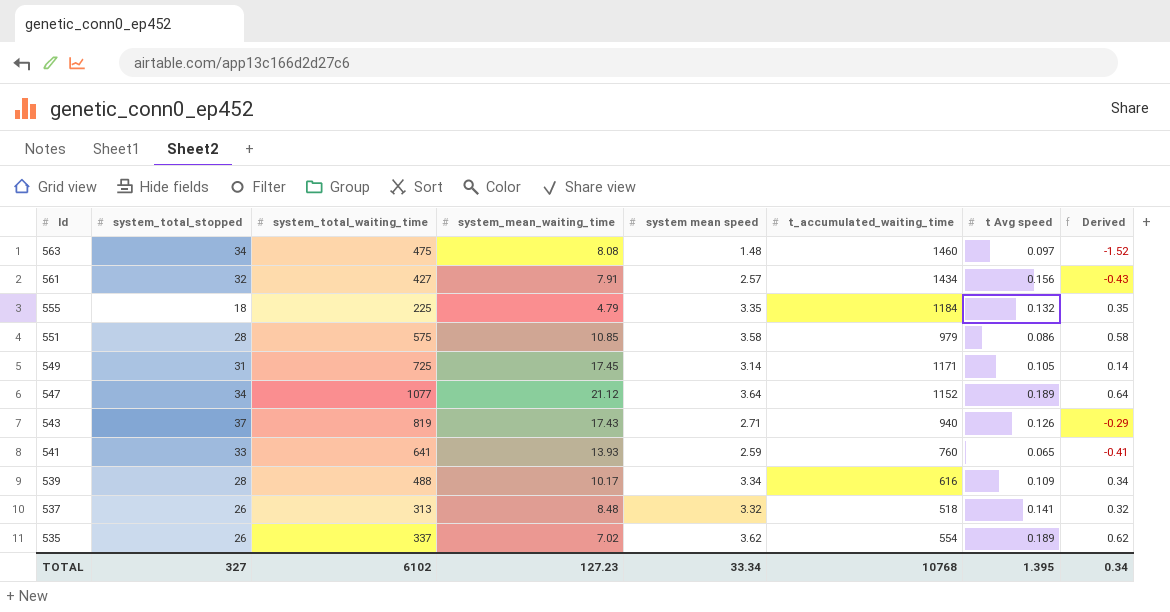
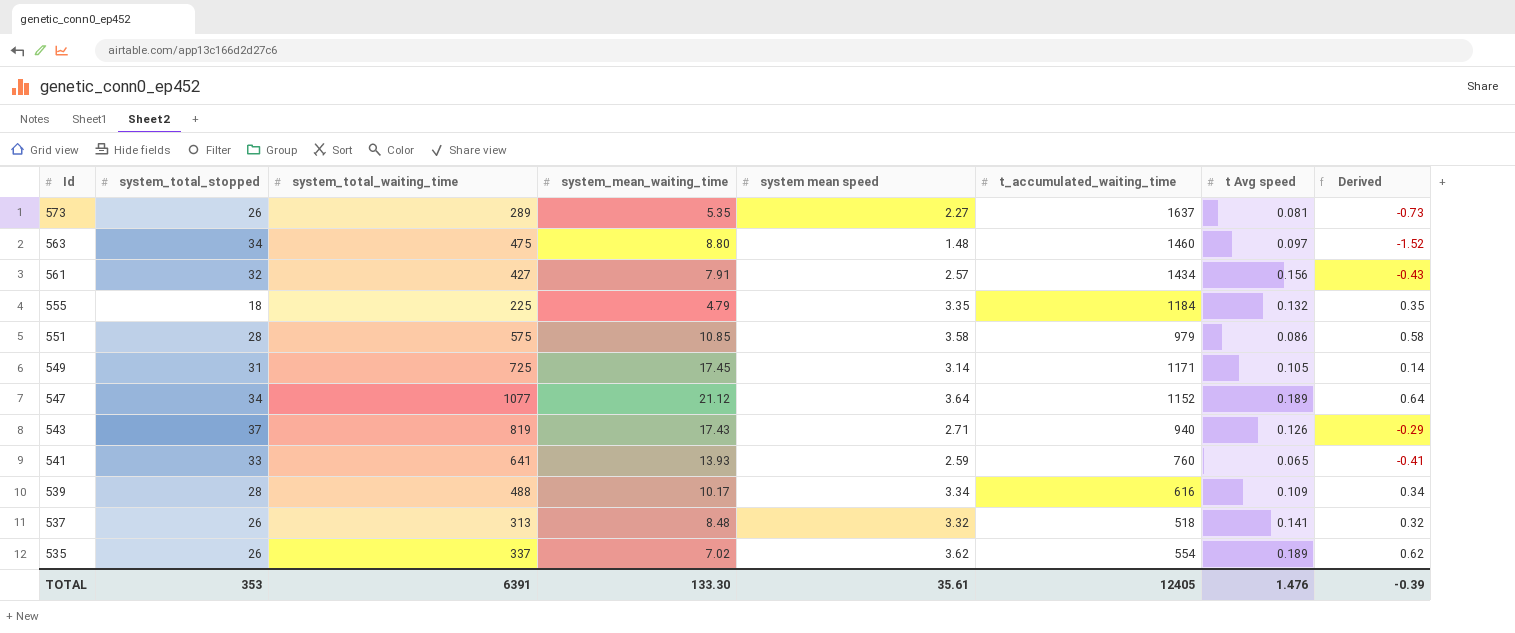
row 573: none -> 26 | 289 | 5.35 | 2.27 | 1637 | 0.081 | -0.73
563 | system_mean_waiting_time: 8.08 -> 8.80
TOTAL | system_total_stopped: 327 -> 353
TOTAL | system_total_waiting_time: 6102 -> 6391
TOTAL | system_mean_waiting_time: 127.23 -> 133.30
TOTAL | system mean speed: 33.34 -> 35.61
TOTAL | t_accumulated_waiting_time: 10768 -> 12405
TOTAL | t Avg speed: 1.395 -> 1.476
TOTAL | Derived: 0.34 -> -0.39

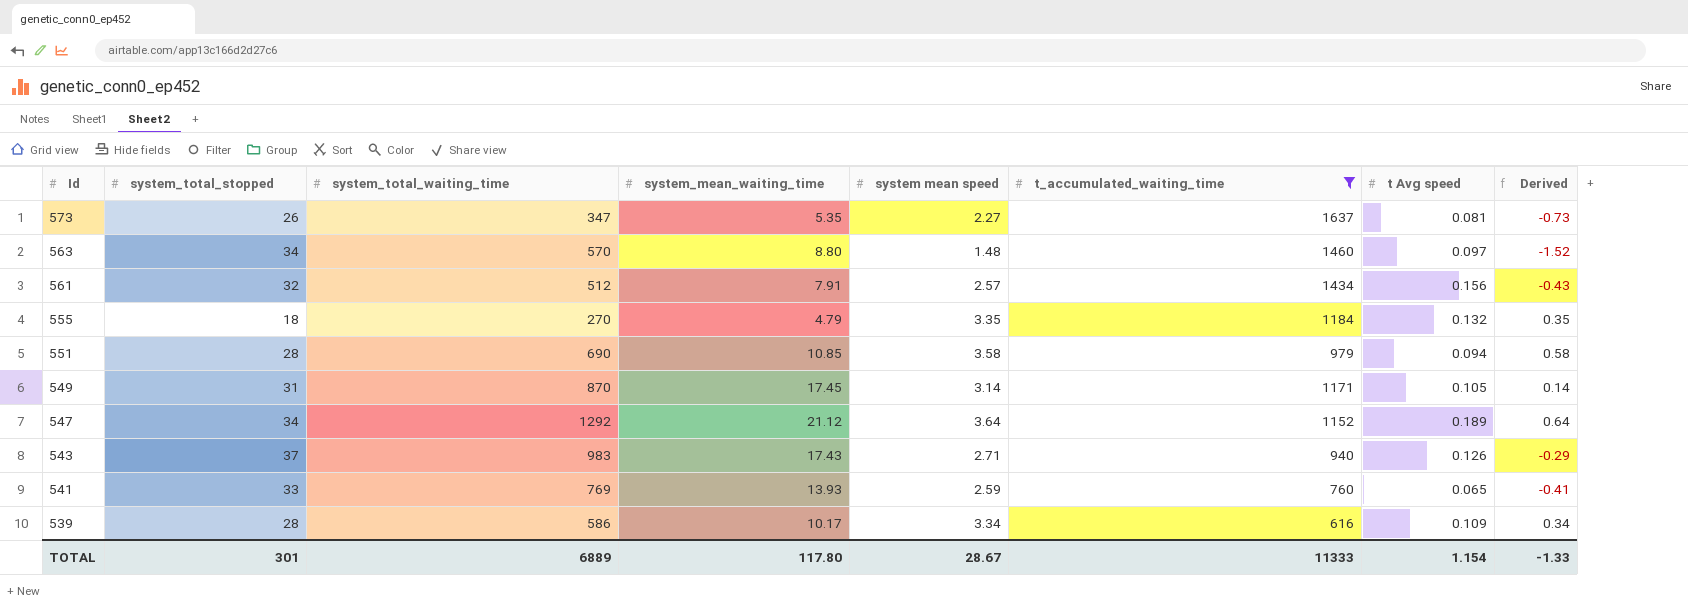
filter: none -> t_accumulated_waiting_time >= 616
573 | system_total_waiting_time: 289 -> 347
563 | system_total_waiting_time: 475 -> 570
561 | system_total_waiting_time: 427 -> 512
555 | system_total_waiting_time: 225 -> 270
551 | system_total_waiting_time: 575 -> 690
551 | t Avg speed: 0.086 -> 0.094
549 | system_total_waiting_time: 725 -> 870
547 | system_total_waiting_time: 1077 -> 1292
543 | system_total_waiting_time: 819 -> 983
541 | system_total_waiting_time: 641 -> 769
539 | system_total_waiting_time: 488 -> 586
TOTAL | system_total_stopped: 353 -> 301
TOTAL | system_total_waiting_time: 6391 -> 6889
TOTAL | system_mean_waiting_time: 133.30 -> 117.80
TOTAL | system mean speed: 35.61 -> 28.67
TOTAL | t_accumulated_waiting_time: 12405 -> 11333
TOTAL | t Avg speed: 1.476 -> 1.154
TOTAL | Derived: -0.39 -> -1.33

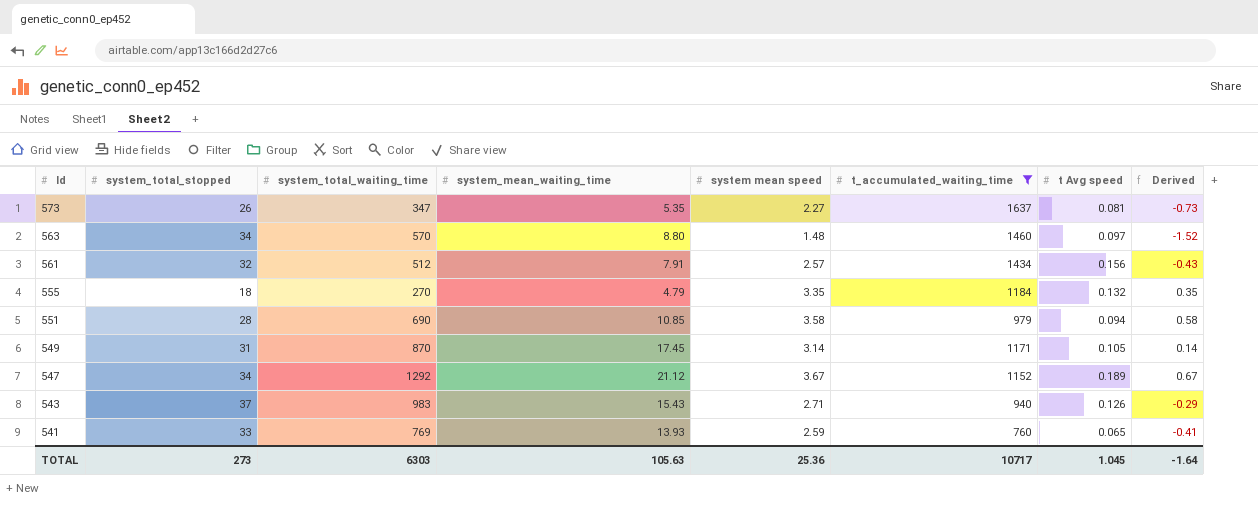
row 539: 28 | 586 | 10.17 | 3.34 | 616 | 0.109 | 0.34 -> none
547 | system mean speed: 3.64 -> 3.67
547 | Derived: 0.64 -> 0.67
543 | system_mean_waiting_time: 17.43 -> 15.43
TOTAL | system_total_stopped: 301 -> 273
TOTAL | system_total_waiting_time: 6889 -> 6303
TOTAL | system_mean_waiting_time: 117.80 -> 105.63
TOTAL | system mean speed: 28.67 -> 25.36
TOTAL | t_accumulated_waiting_time: 11333 -> 10717
TOTAL | t Avg speed: 1.154 -> 1.045
TOTAL | Derived: -1.33 -> -1.64

